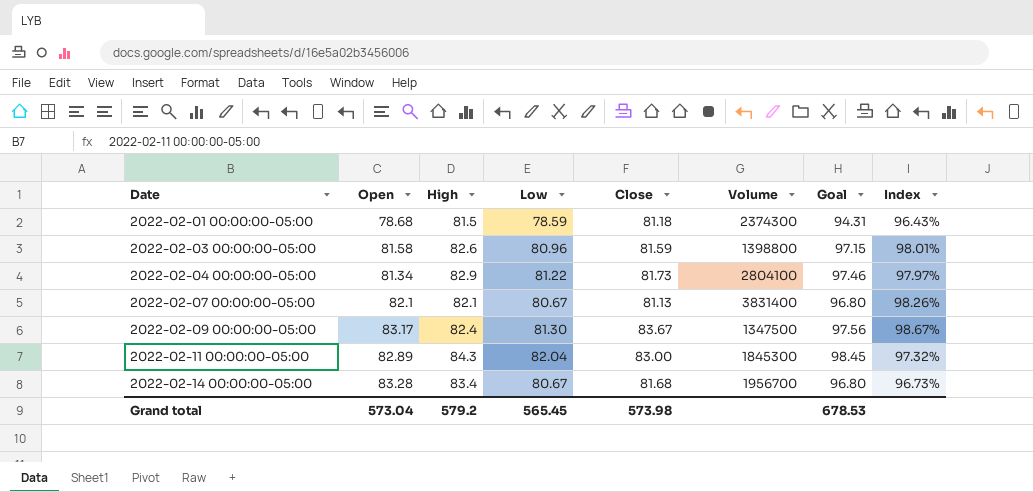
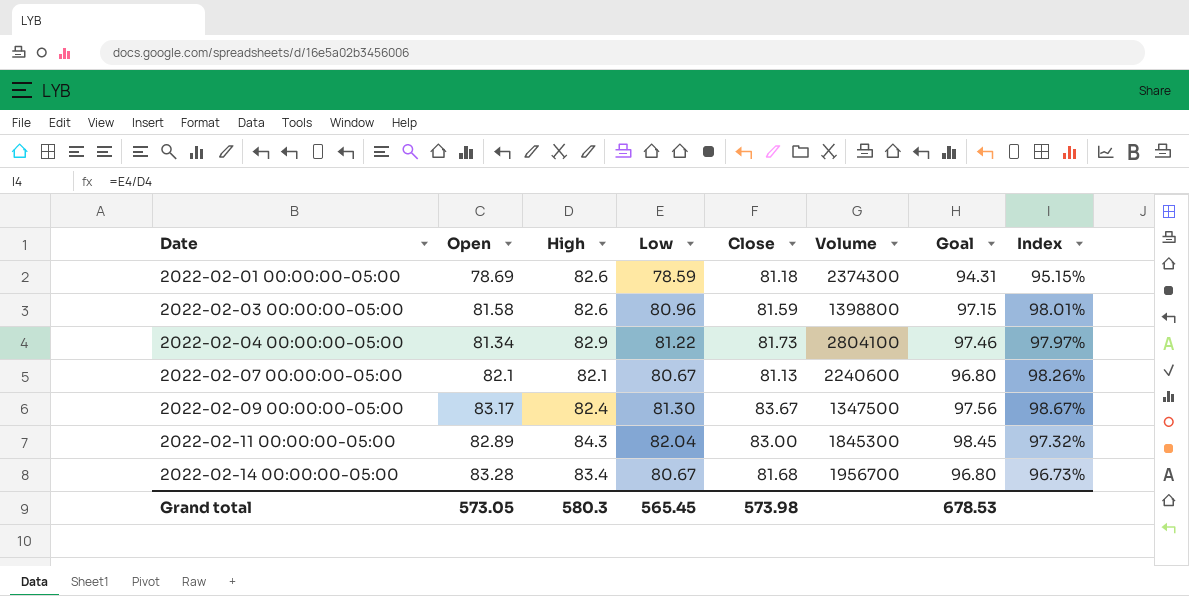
2022-02-01 00:00:00-05:00 | Open: 78.68 -> 78.69
2022-02-01 00:00:00-05:00 | High: 81.5 -> 82.6
2022-02-01 00:00:00-05:00 | Index: 96.43% -> 95.15%
2022-02-07 00:00:00-05:00 | Volume: 3831400 -> 2240600
Grand total | Open: 573.04 -> 573.05
Grand total | High: 579.2 -> 580.3

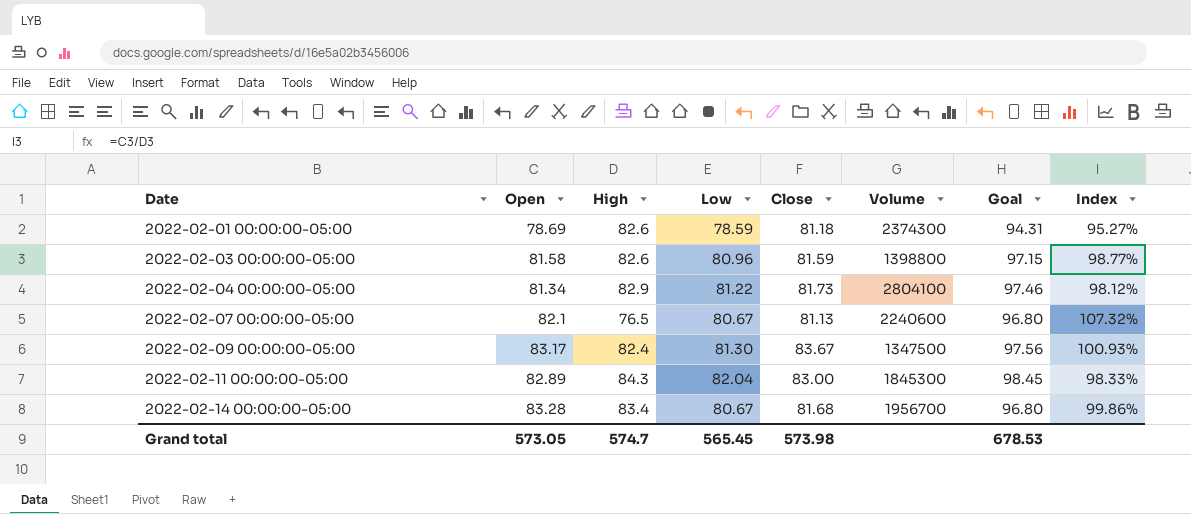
column Index | formula: [Low] / [High] -> [Open] / [High]
2022-02-07 00:00:00-05:00 | High: 82.1 -> 76.5
Grand total | High: 580.3 -> 574.7

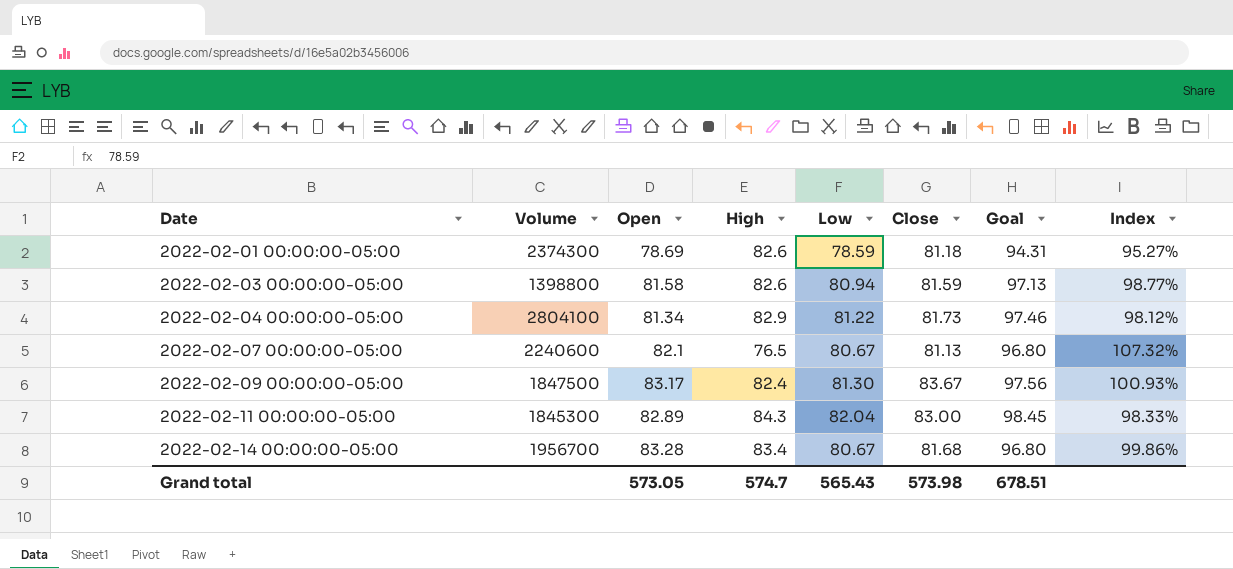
column Volume | position: 6 -> 2
2022-02-03 00:00:00-05:00 | Low: 80.96 -> 80.94
2022-02-03 00:00:00-05:00 | Goal: 97.15 -> 97.13
2022-02-09 00:00:00-05:00 | Volume: 1347500 -> 1847500
Grand total | Low: 565.45 -> 565.43
Grand total | Goal: 678.53 -> 678.51

